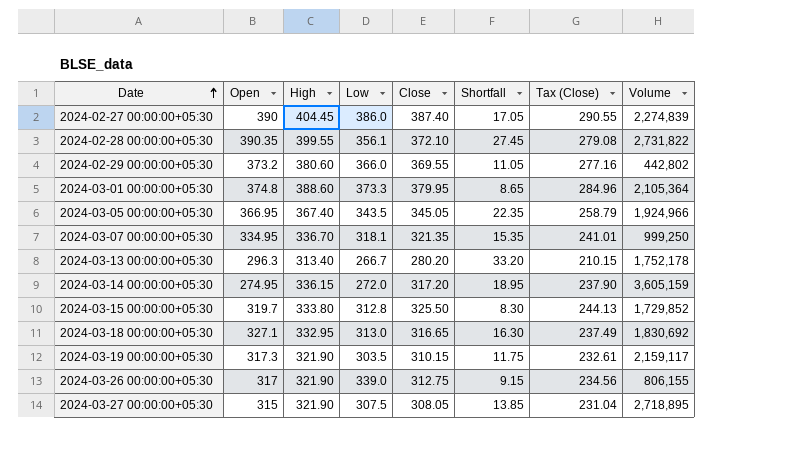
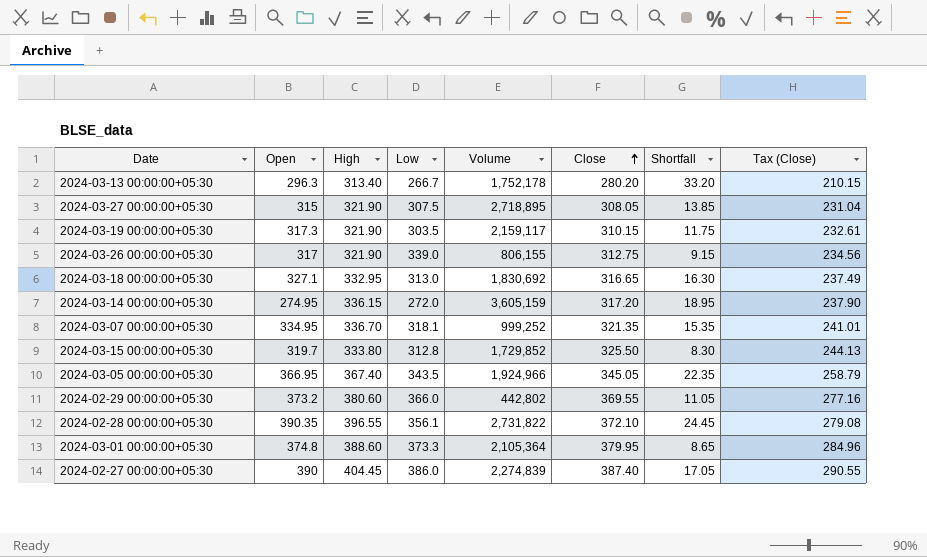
row order: Date ascending -> Close ascending
column Volume | position: 8 -> 5
2024-03-07 00:00:00+05:30 | Volume: 999,250 -> 999,252
2024-02-28 00:00:00+05:30 | High: 399.55 -> 396.55
2024-02-28 00:00:00+05:30 | Shortfall: 27.45 -> 24.45

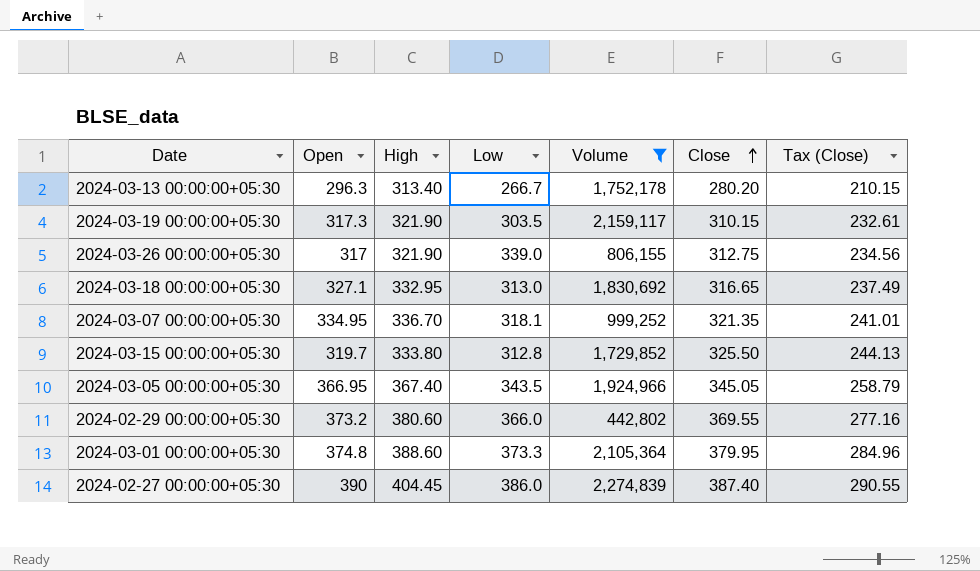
filter: none -> Volume <= 2,274,839
column Shortfall | formula: [High] - [Close] -> none

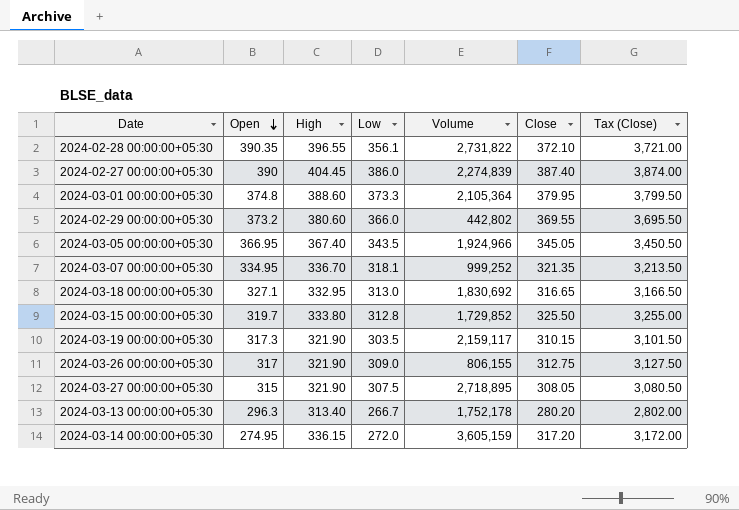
filter: Volume <= 2,274,839 -> none
row order: Close ascending -> Open descending
column Tax (Close) | formula: [Close] * 0.75 -> [Close] * 10
2024-03-26 00:00:00+05:30 | Low: 339.0 -> 309.0

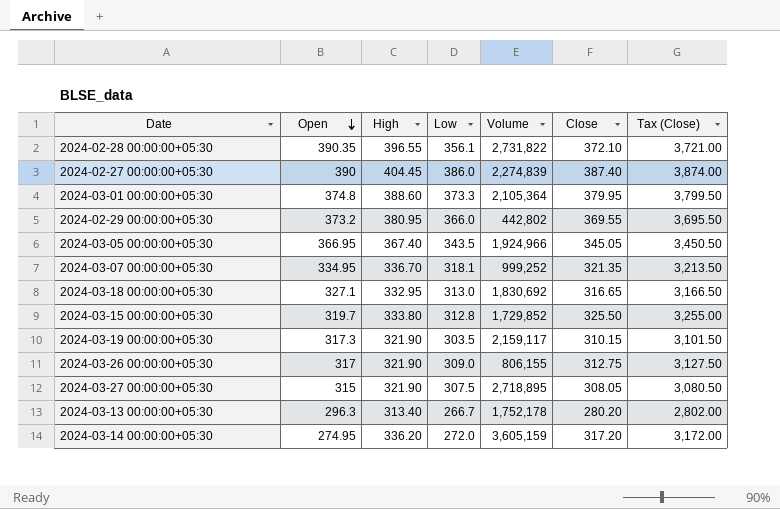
2024-02-29 00:00:00+05:30 | High: 380.60 -> 380.95
2024-03-14 00:00:00+05:30 | High: 336.15 -> 336.20

